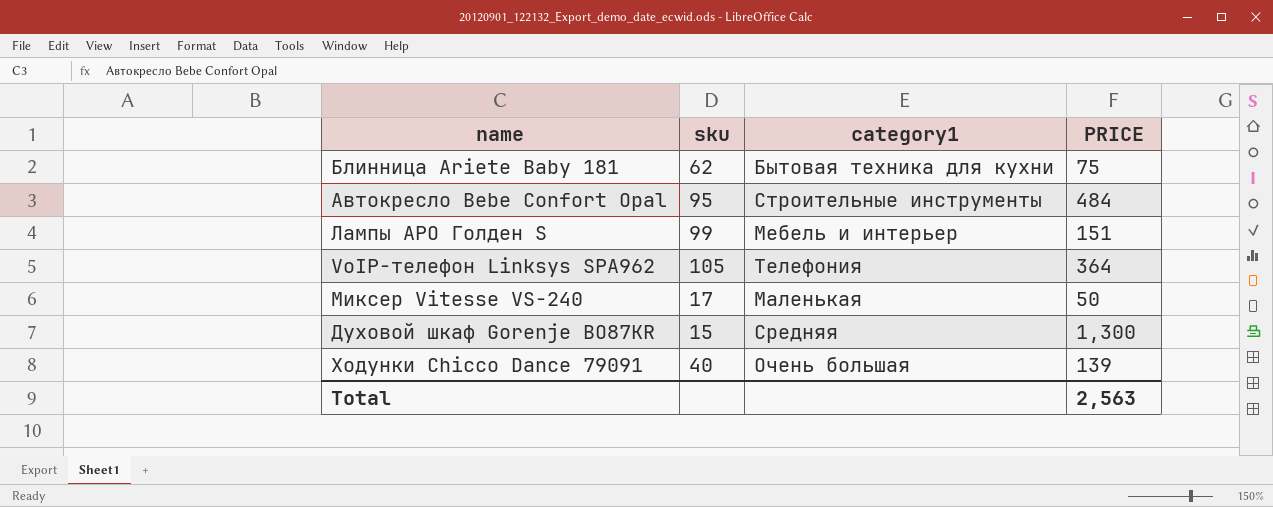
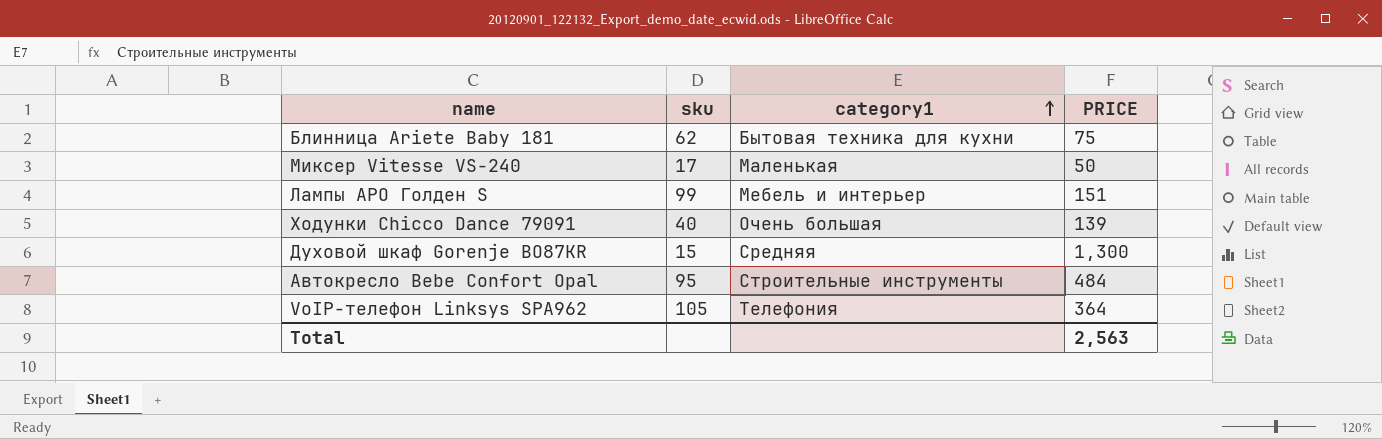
row order: none -> category1 ascending

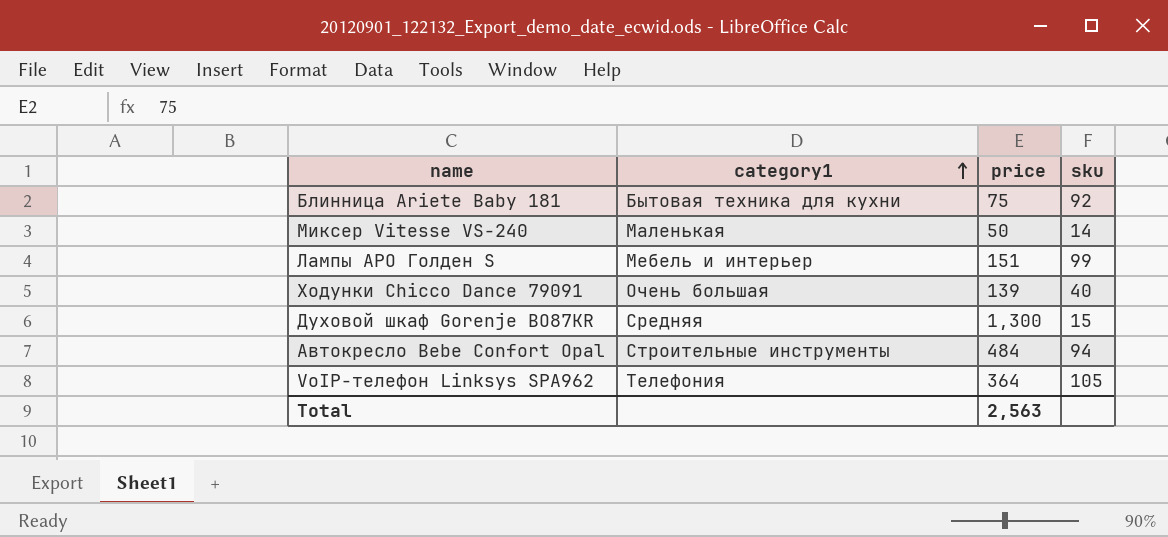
column name: PRICE -> price
column sku | position: 2 -> 4
Блинница Ariete Baby 181 | sku: 62 -> 92
Миксер Vitesse VS-240 | sku: 17 -> 14
Автокресло Bebe Confort Opal | sku: 95 -> 94

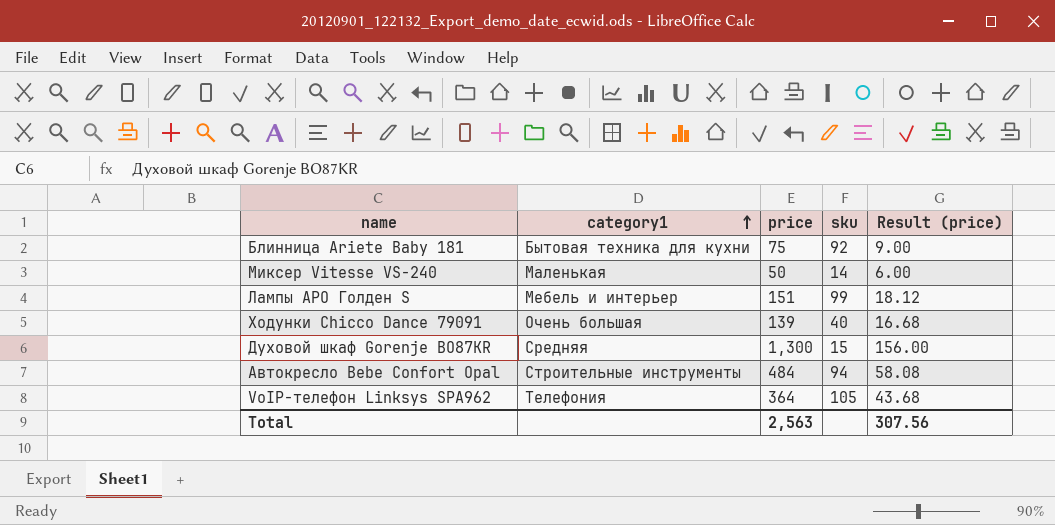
column Result (price) | formula: none -> [price] * 0.12

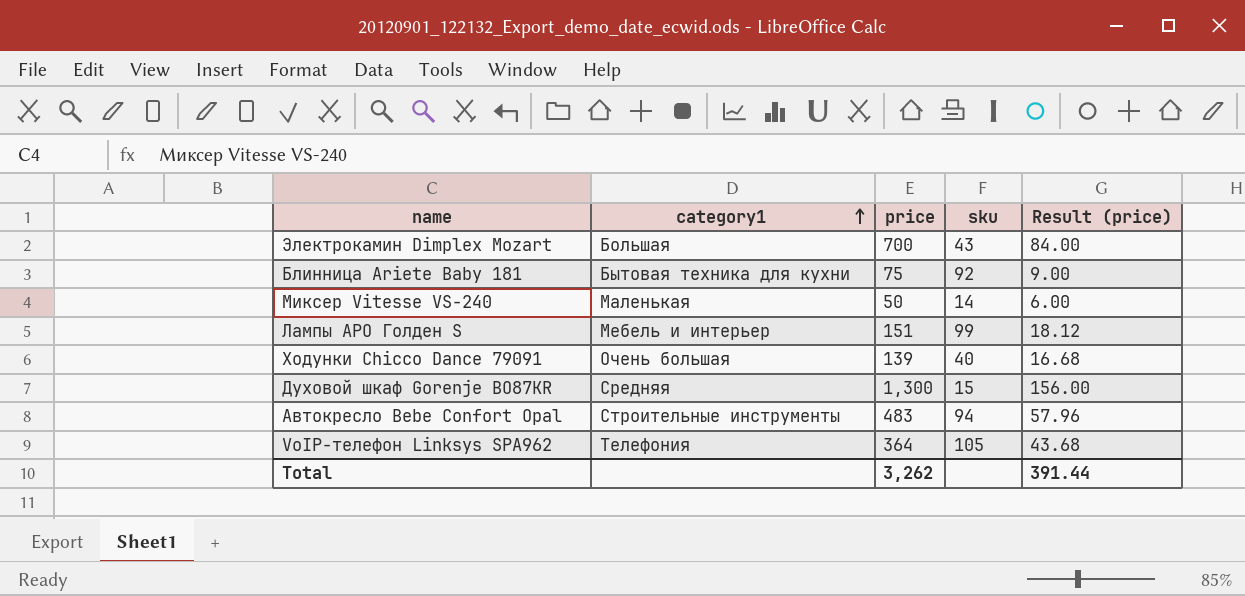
row Электрокамин Dimplex Mozart: none -> Большая | 700 | 43 | 84.00
Автокресло Bebe Confort Opal | price: 484 -> 483
Автокресло Bebe Confort Opal | Result (price): 58.08 -> 57.96
Total | price: 2,563 -> 3,262
Total | Result (price): 307.56 -> 391.44

